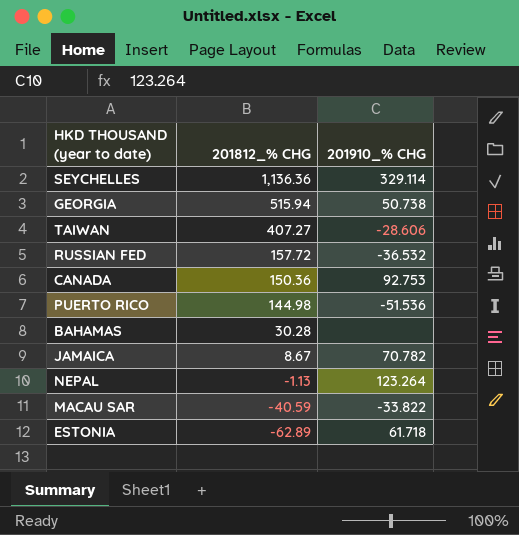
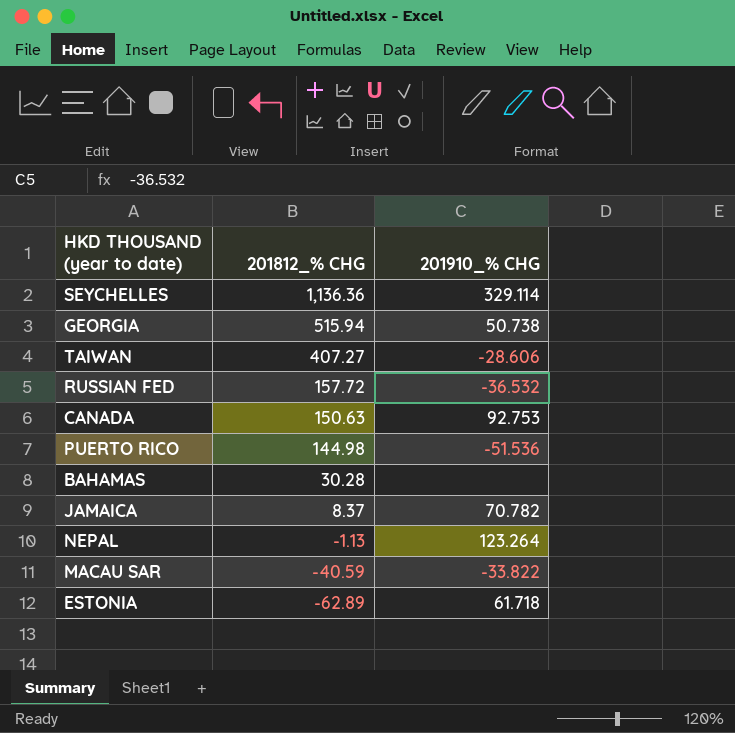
CANADA | 201812_% CHG: 150.36 -> 150.63
JAMAICA | 201812_% CHG: 8.67 -> 8.37

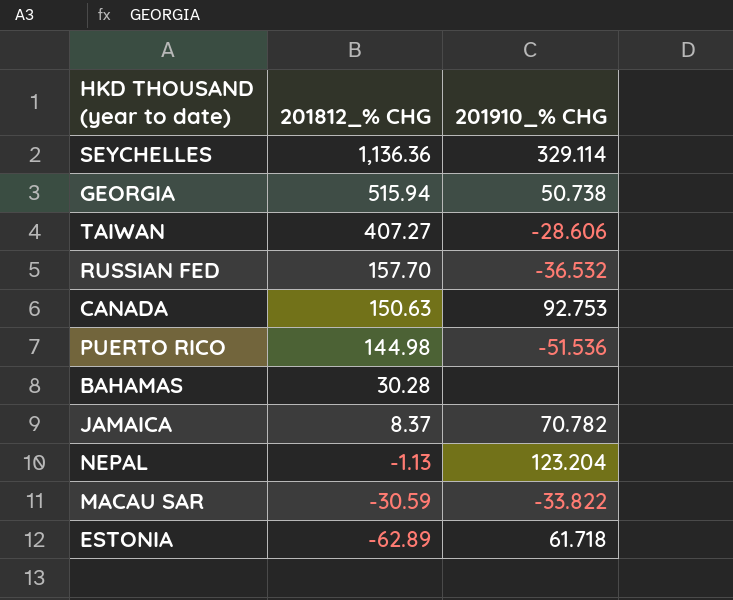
RUSSIAN FED | 201812_% CHG: 157.72 -> 157.70
NEPAL | 201910_% CHG: 123.264 -> 123.204
MACAU SAR | 201812_% CHG: -40.59 -> -30.59

